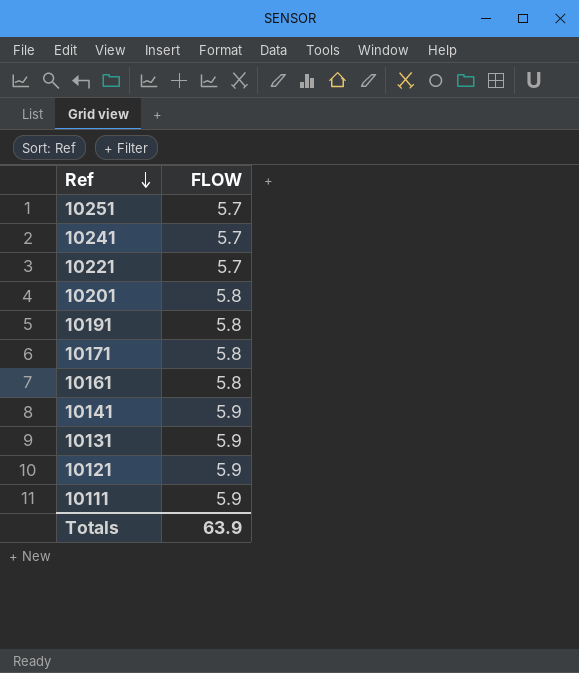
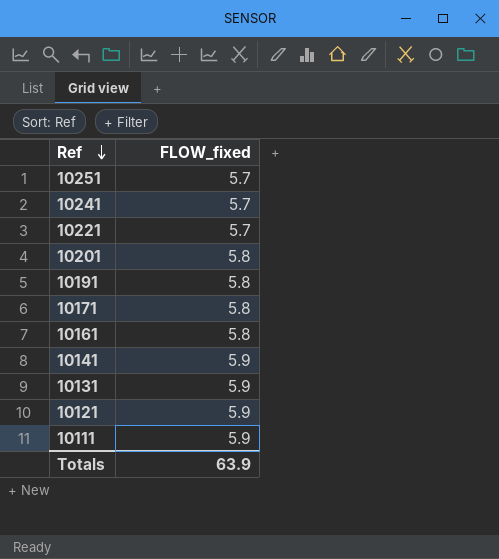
column name: FLOW -> FLOW_fixed

